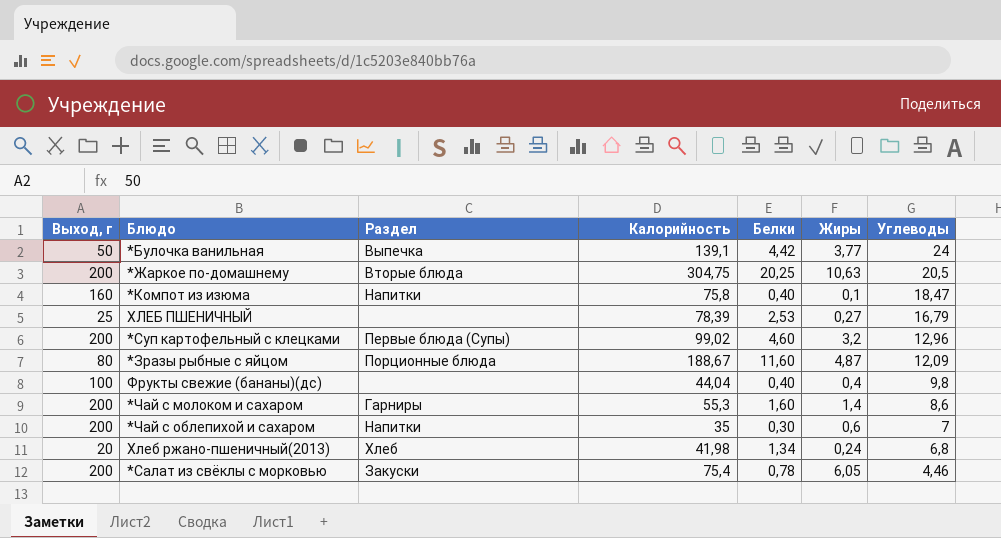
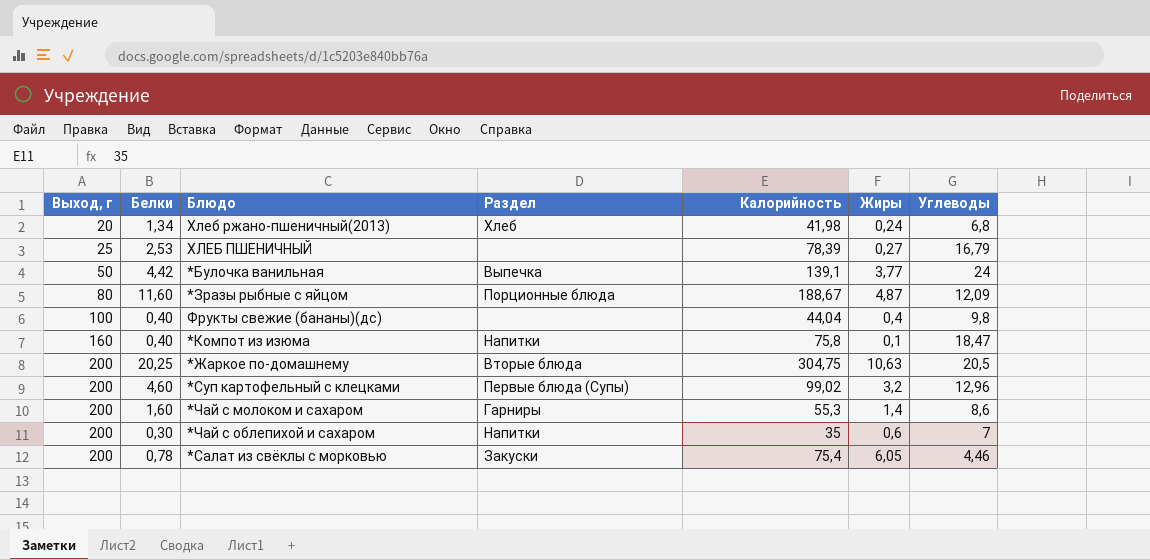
row order: Углеводы descending -> Выход, г ascending
column Белки | position: 5 -> 2

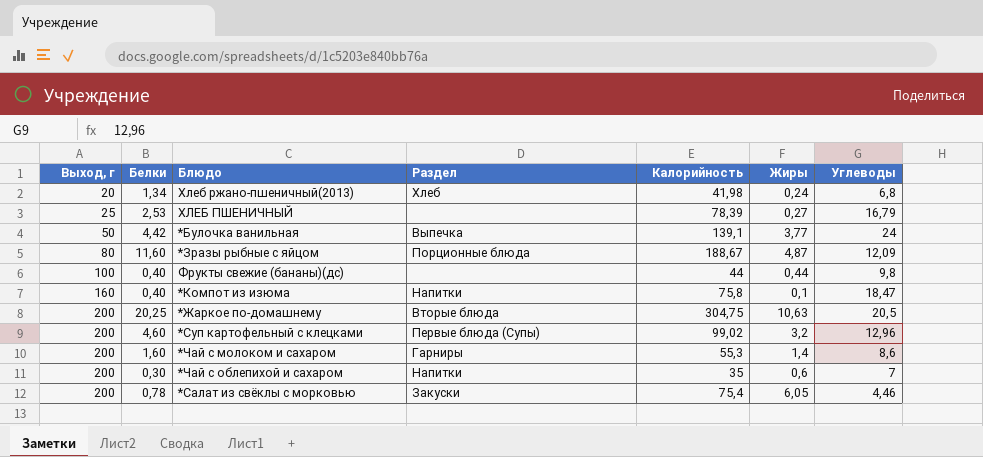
Фрукты свежие (бананы)(дс) | Калорийность: 44,04 -> 44
Фрукты свежие (бананы)(дс) | Жиры: 0,4 -> 0,44

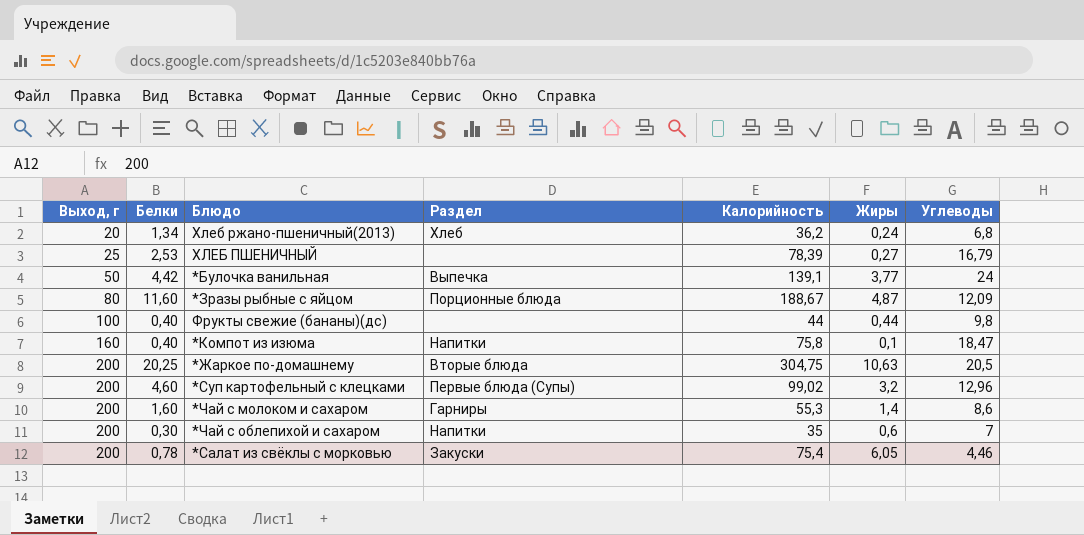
Хлеб ржано-пшеничный(2013) | Калорийность: 41,98 -> 36,2

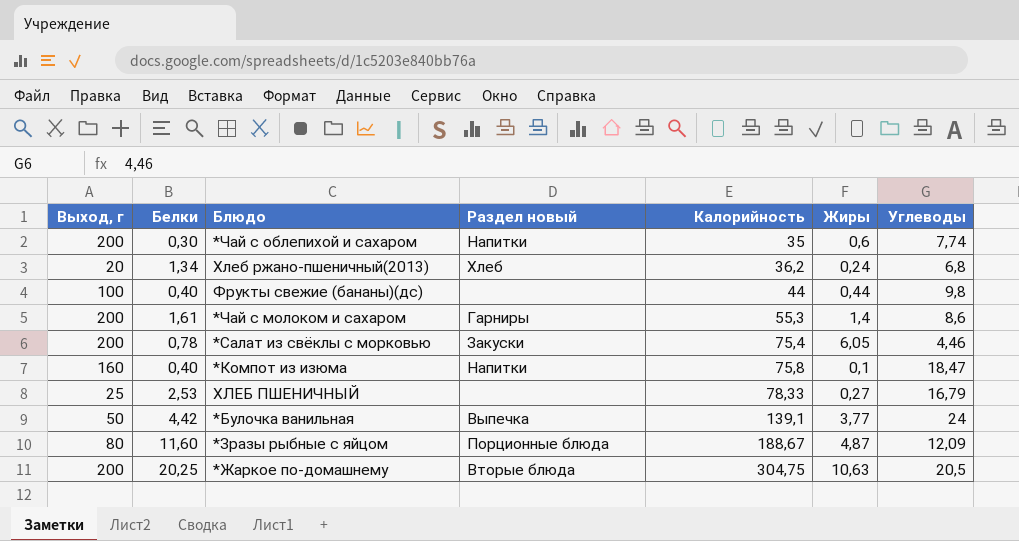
row order: Выход, г ascending -> Калорийность ascending
column name: Раздел -> Раздел новый
row *Суп картофельный с клецками: 200 | 4,60 | Первые блюда (Супы) | 99,02 | 3,2 | 12,96 -> none
*Чай с облепихой и сахаром | Углеводы: 7 -> 7,74
*Чай с молоком и сахаром | Белки: 1,60 -> 1,61
ХЛЕБ ПШЕНИЧНЫЙ | Калорийность: 78,39 -> 78,33

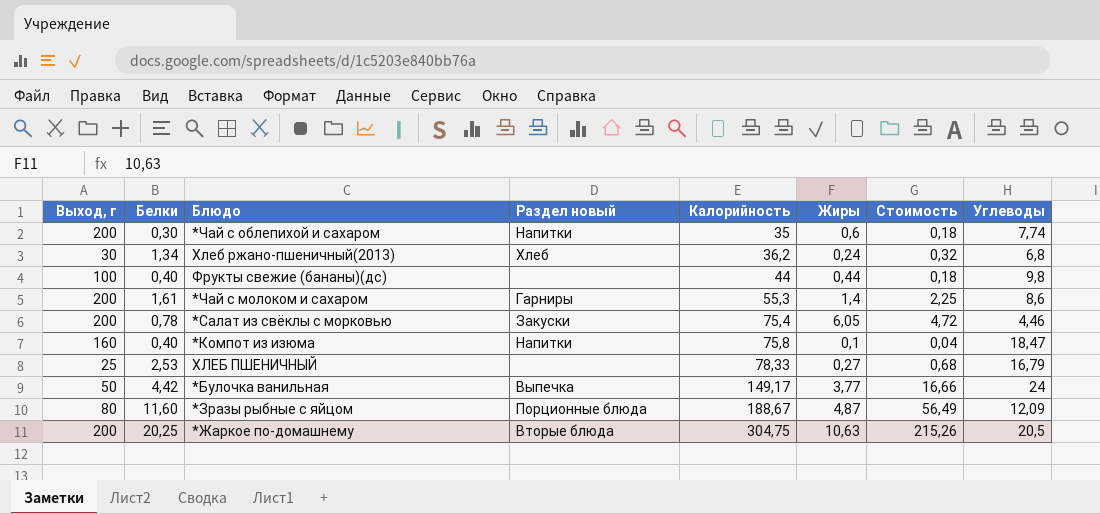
column Стоимость | formula: none -> [Белки] * [Жиры]
Хлеб ржано-пшеничный(2013) | Выход, г: 20 -> 30
*Булочка ванильная | Калорийность: 139,1 -> 149,17

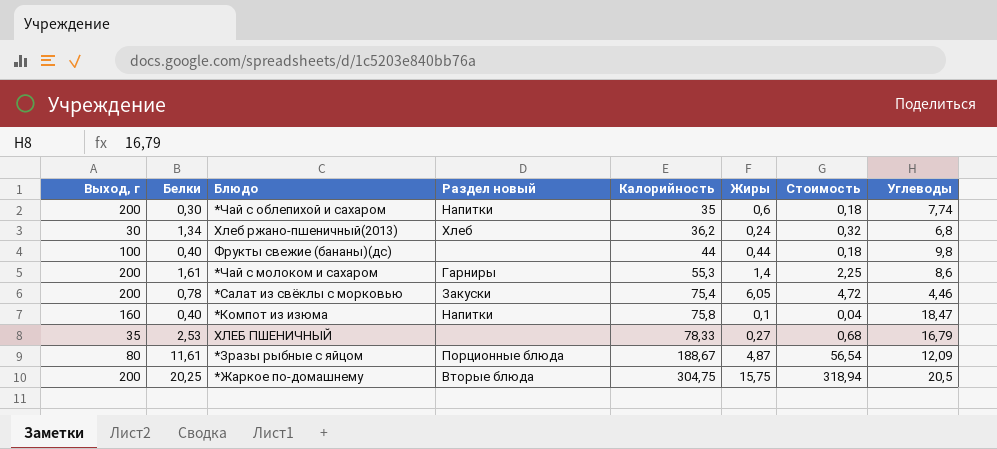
row *Булочка ванильная: 50 | 4,42 | Выпечка | 149,17 | 3,77 | 16,66 | 24 -> none
ХЛЕБ ПШЕНИЧНЫЙ | Выход, г: 25 -> 35
*Зразы рыбные с яйцом | Белки: 11,60 -> 11,61
*Зразы рыбные с яйцом | Стоимость: 56,49 -> 56,54
*Жаркое по-домашнему | Жиры: 10,63 -> 15,75
*Жаркое по-домашнему | Стоимость: 215,26 -> 318,94

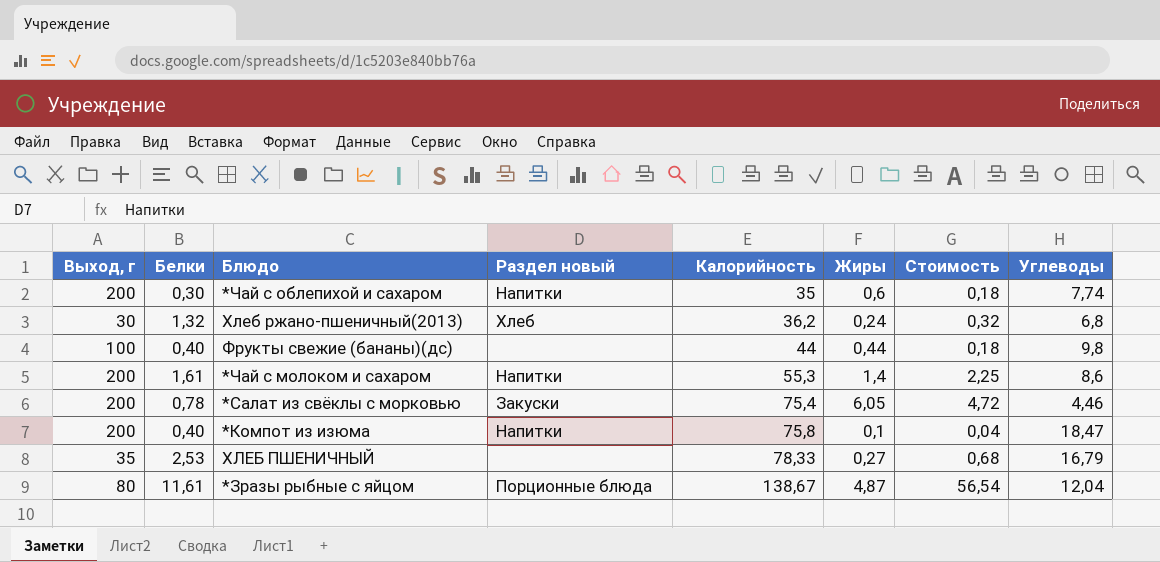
row *Жаркое по-домашнему: 200 | 20,25 | Вторые блюда | 304,75 | 15,75 | 318,94 | 20,5 -> none
Хлеб ржано-пшеничный(2013) | Белки: 1,34 -> 1,32
*Чай с молоком и сахаром | Раздел новый: Гарниры -> Напитки
*Компот из изюма | Выход, г: 160 -> 200
*Зразы рыбные с яйцом | Калорийность: 188,67 -> 138,67
*Зразы рыбные с яйцом | Углеводы: 12,09 -> 12,04

